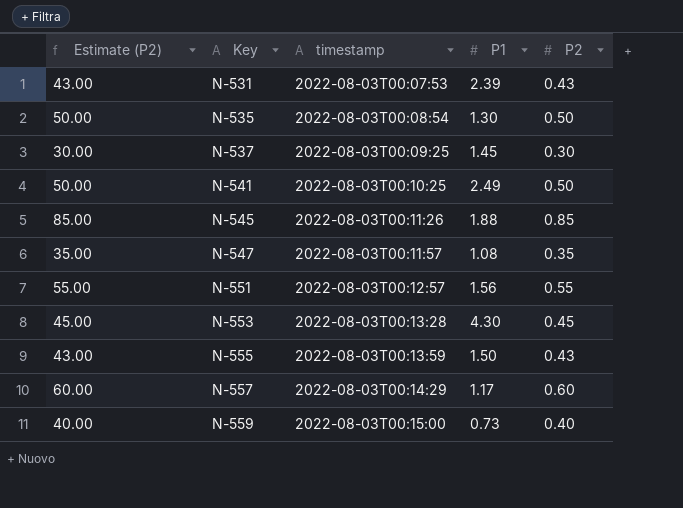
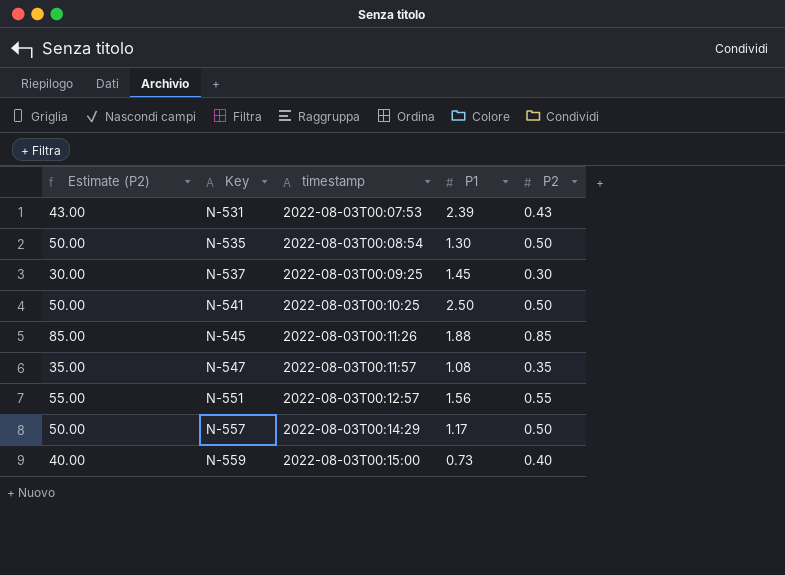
row N-553: 45.00 | 2022-08-03T00:13:28 | 4.30 | 0.45 -> none
row N-555: 43.00 | 2022-08-03T00:13:59 | 1.50 | 0.43 -> none
N-541 | P1: 2.49 -> 2.50
N-557 | Estimate (P2): 60.00 -> 50.00
N-557 | P2: 0.60 -> 0.50

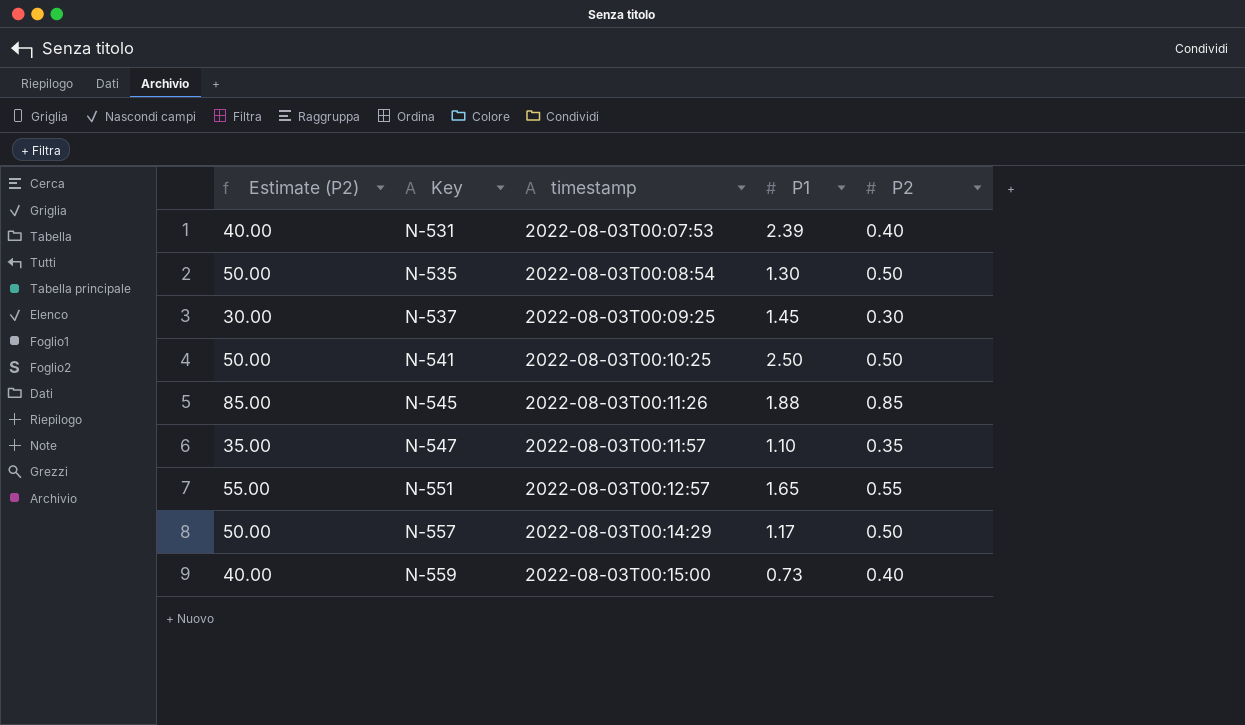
N-531 | Estimate (P2): 43.00 -> 40.00
N-531 | P2: 0.43 -> 0.40
N-547 | P1: 1.08 -> 1.10
N-551 | P1: 1.56 -> 1.65

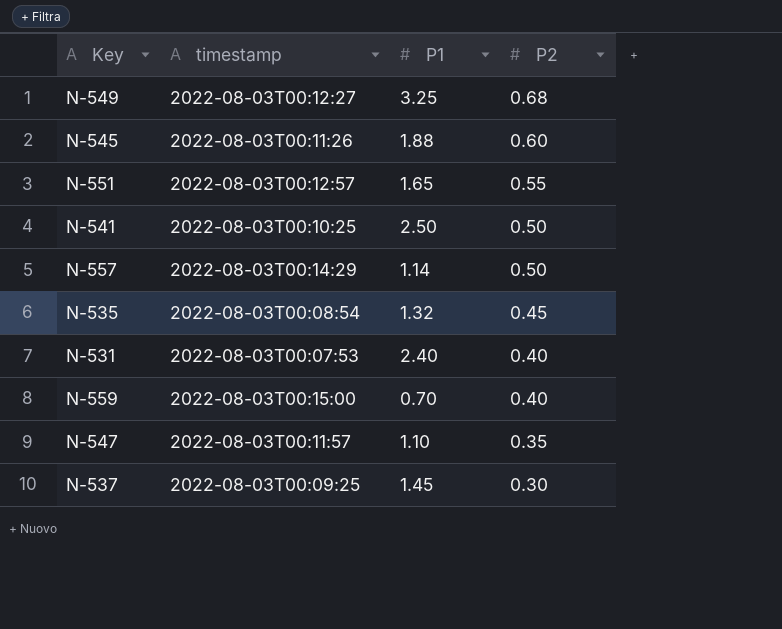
row order: Key ascending -> P2 descending
column Estimate (P2) | formula: [P2] * 100 -> none
row N-549: none -> 2022-08-03T00:12:27 | 3.25 | 0.68
N-545 | P2: 0.85 -> 0.60
N-557 | P1: 1.17 -> 1.14
N-535 | P1: 1.30 -> 1.32
N-535 | P2: 0.50 -> 0.45
N-531 | P1: 2.39 -> 2.40
N-559 | P1: 0.73 -> 0.70

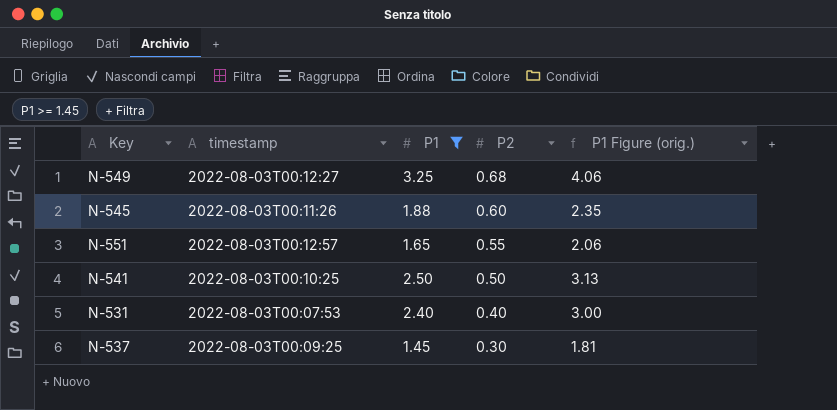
filter: none -> P1 >= 1.45
column P1 Figure (orig.) | formula: none -> [P1] * 1.25

